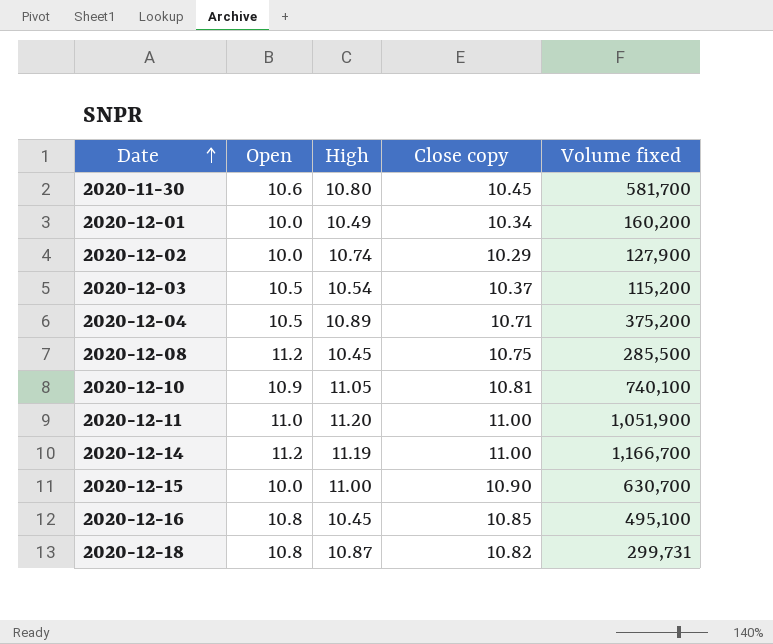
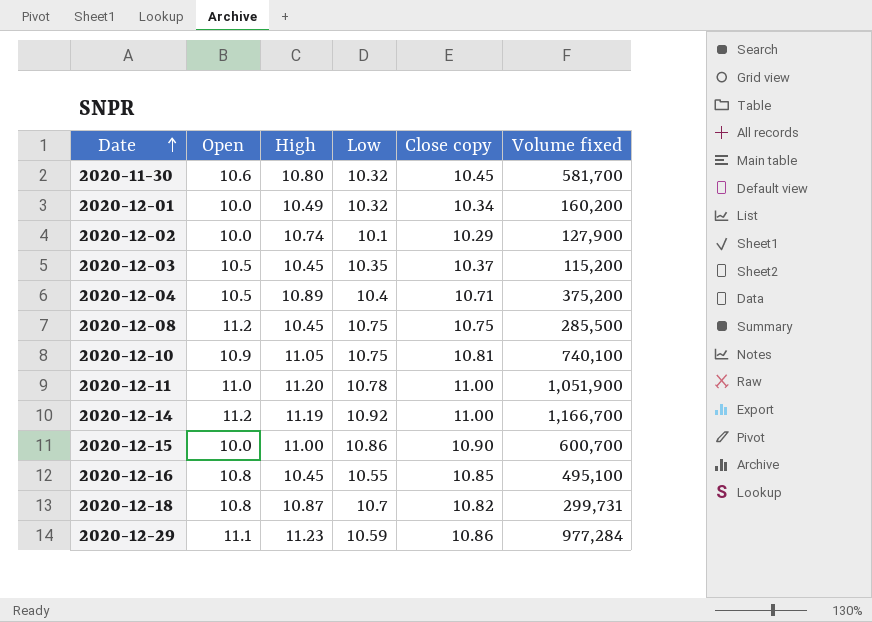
column Low | position: none -> 4
2020-12-03 | High: 10.54 -> 10.45
2020-12-15 | Volume fixed: 630,700 -> 600,700
row 2020-12-29: none -> 11.1 | 11.23 | 10.59 | 10.86 | 977,284

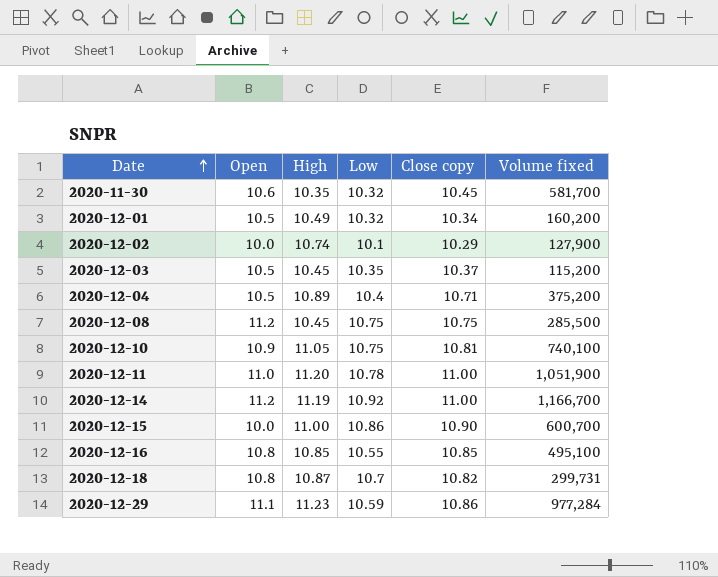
2020-11-30 | High: 10.80 -> 10.35
2020-12-01 | Open: 10.0 -> 10.5
2020-12-16 | High: 10.45 -> 10.85

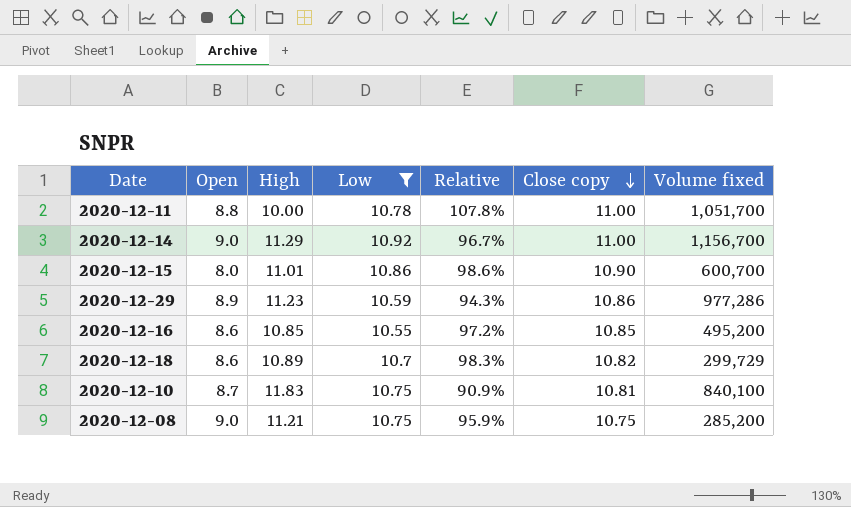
filter: none -> Low >= 10.55
row order: Date ascending -> Close copy descending
column Relative | formula: none -> [Low] / [High]
2020-12-11 | Open: 11.0 -> 8.8
2020-12-11 | High: 11.20 -> 10.00
2020-12-11 | Volume fixed: 1,051,900 -> 1,051,700
2020-12-14 | Open: 11.2 -> 9.0
2020-12-14 | High: 11.19 -> 11.29
2020-12-14 | Volume fixed: 1,166,700 -> 1,156,700
2020-12-15 | Open: 10.0 -> 8.0
2020-12-15 | High: 11.00 -> 11.01
2020-12-29 | Open: 11.1 -> 8.9
2020-12-29 | Volume fixed: 977,284 -> 977,286
2020-12-16 | Open: 10.8 -> 8.6
2020-12-16 | Volume fixed: 495,100 -> 495,200
2020-12-18 | Open: 10.8 -> 8.6
2020-12-18 | High: 10.87 -> 10.89
2020-12-18 | Volume fixed: 299,731 -> 299,729
2020-12-10 | Open: 10.9 -> 8.7
2020-12-10 | High: 11.05 -> 11.83
2020-12-10 | Volume fixed: 740,100 -> 840,100
2020-12-08 | Open: 11.2 -> 9.0
2020-12-08 | High: 10.45 -> 11.21
2020-12-08 | Volume fixed: 285,500 -> 285,200

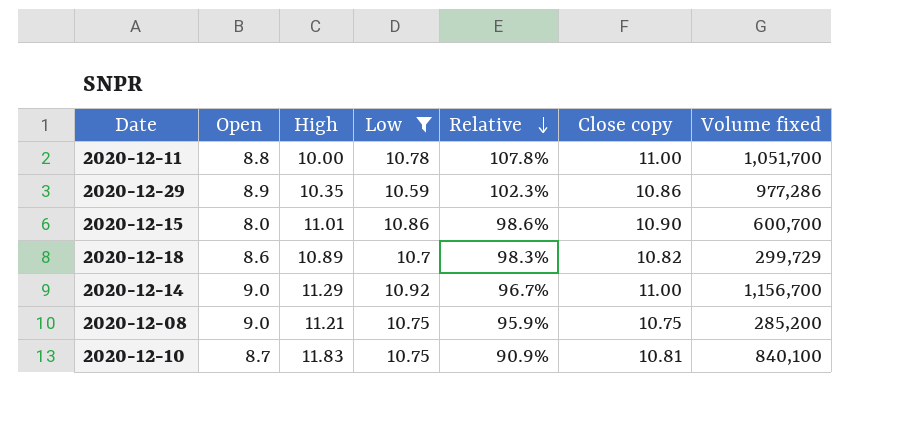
row order: Close copy descending -> Relative descending
row 2020-12-16: 8.6 | 10.85 | 10.55 | 97.2% | 10.85 | 495,200 -> none
2020-12-29 | High: 11.23 -> 10.35
2020-12-29 | Relative: 94.3% -> 102.3%

